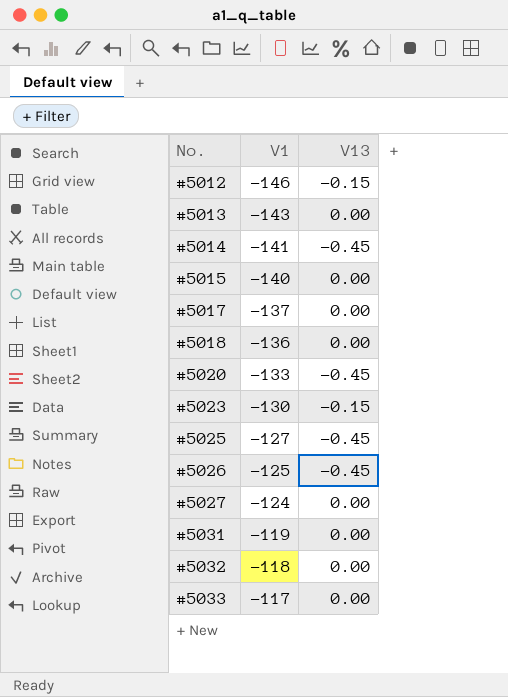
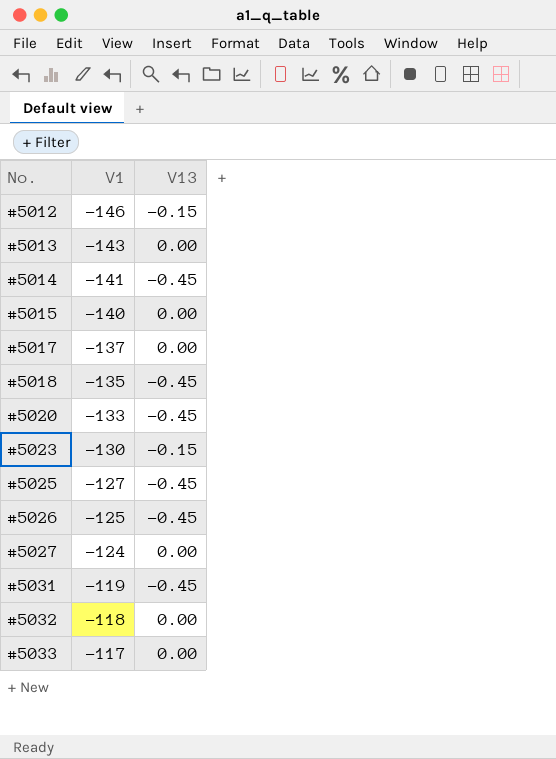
#5018 | V1: -136 -> -135
#5018 | V13: 0.00 -> -0.45
#5031 | V13: 0.00 -> -0.45

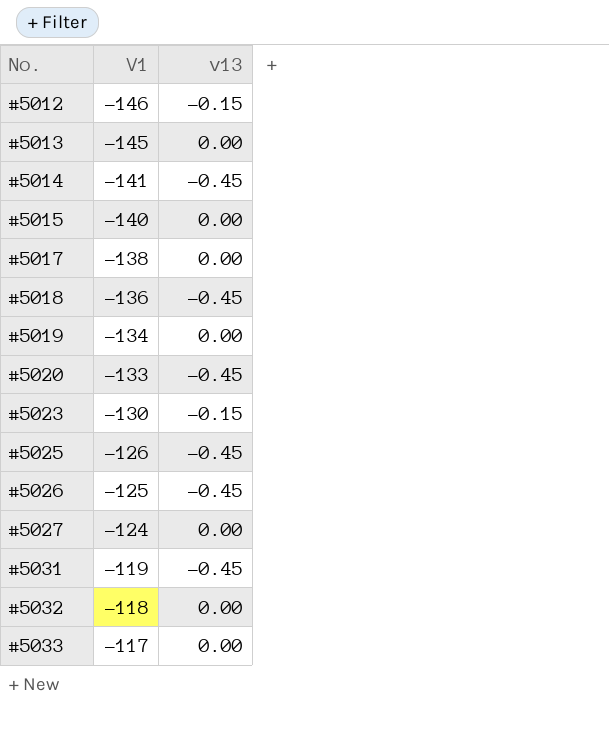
column name: V13 -> v13
#5013 | V1: -143 -> -145
#5017 | V1: -137 -> -138
#5018 | V1: -135 -> -136
row #5019: none -> -134 | 0.00
#5025 | V1: -127 -> -126

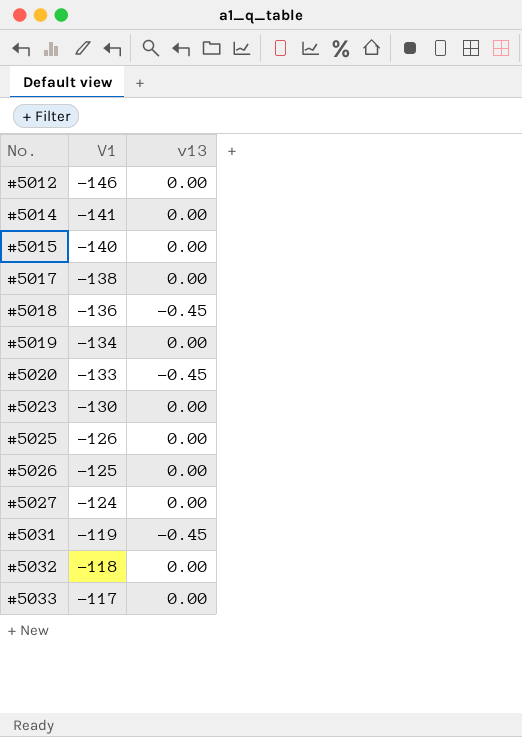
row #5013: -145 | 0.00 -> none
#5012 | v13: -0.15 -> 0.00
#5014 | v13: -0.45 -> 0.00
#5023 | v13: -0.15 -> 0.00
#5025 | v13: -0.45 -> 0.00
#5026 | v13: -0.45 -> 0.00

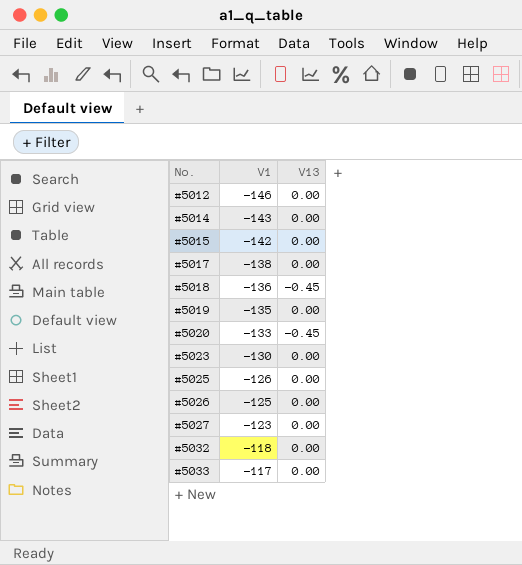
column name: v13 -> V13
row #5031: -119 | -0.45 -> none
#5014 | V1: -141 -> -143
#5015 | V1: -140 -> -142
#5019 | V1: -134 -> -135
#5027 | V1: -124 -> -123

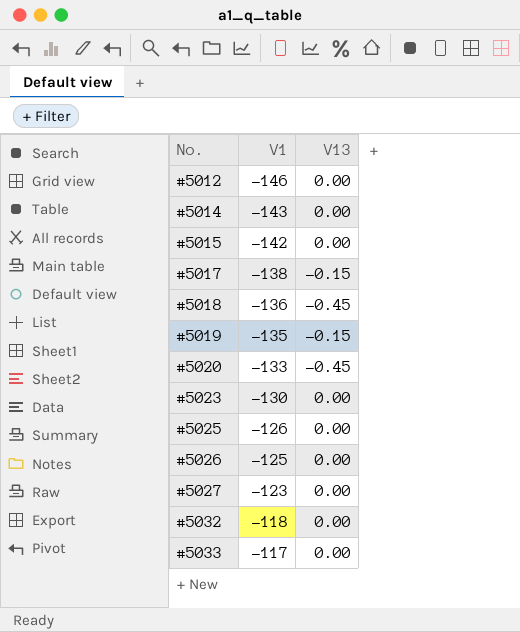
#5017 | V13: 0.00 -> -0.15
#5019 | V13: 0.00 -> -0.15

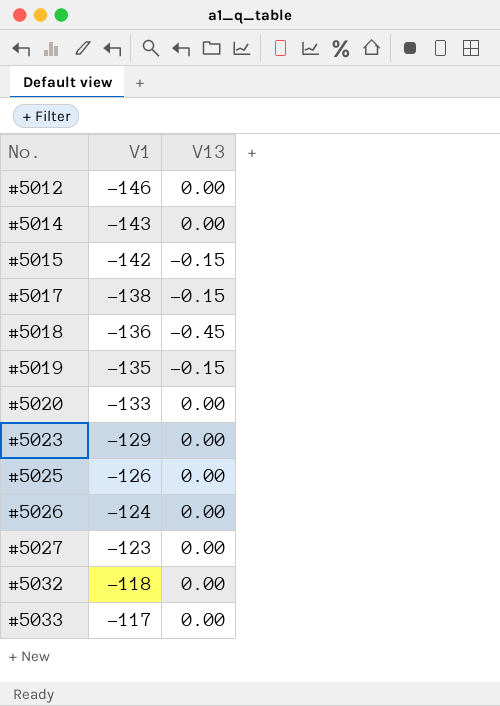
#5015 | V13: 0.00 -> -0.15
#5020 | V13: -0.45 -> 0.00
#5023 | V1: -130 -> -129
#5026 | V1: -125 -> -124

